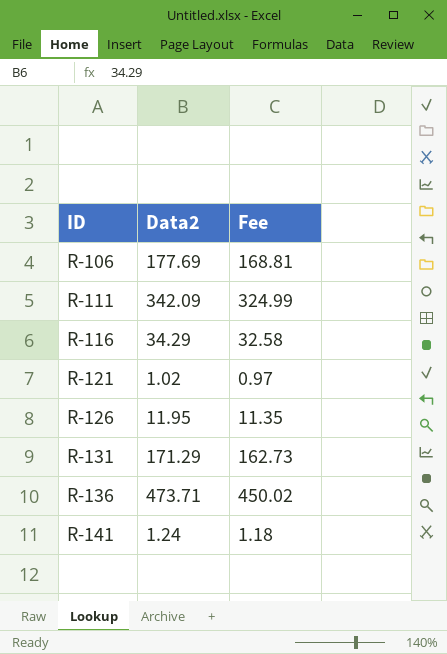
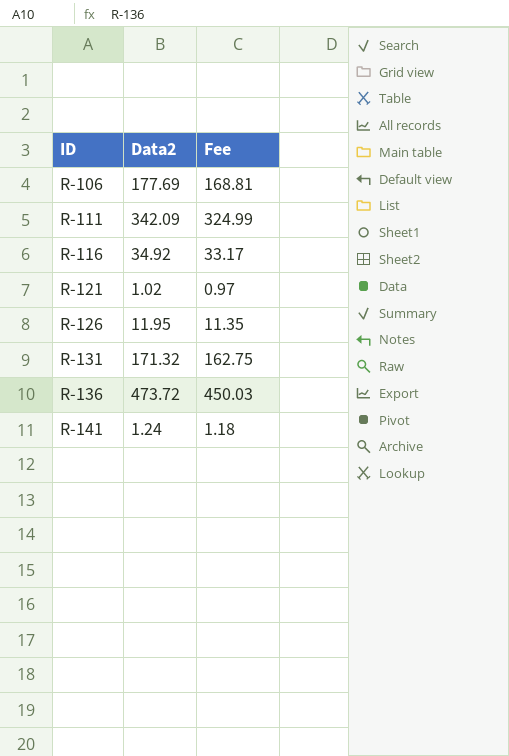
R-116 | Data2: 34.29 -> 34.92
R-116 | Fee: 32.58 -> 33.17
R-131 | Data2: 171.29 -> 171.32
R-131 | Fee: 162.73 -> 162.75
R-136 | Data2: 473.71 -> 473.72
R-136 | Fee: 450.02 -> 450.03

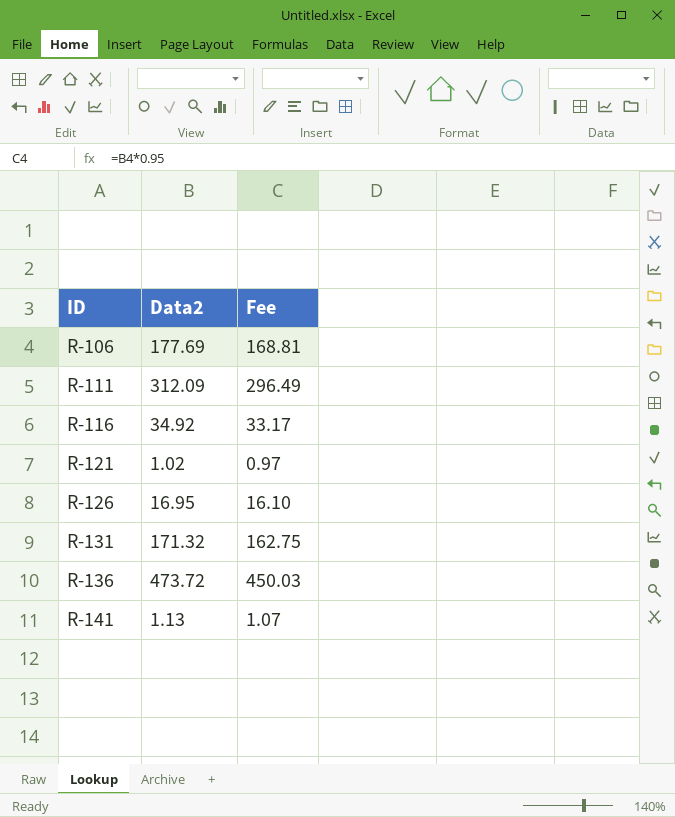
R-111 | Data2: 342.09 -> 312.09
R-111 | Fee: 324.99 -> 296.49
R-126 | Data2: 11.95 -> 16.95
R-126 | Fee: 11.35 -> 16.10
R-141 | Data2: 1.24 -> 1.13
R-141 | Fee: 1.18 -> 1.07

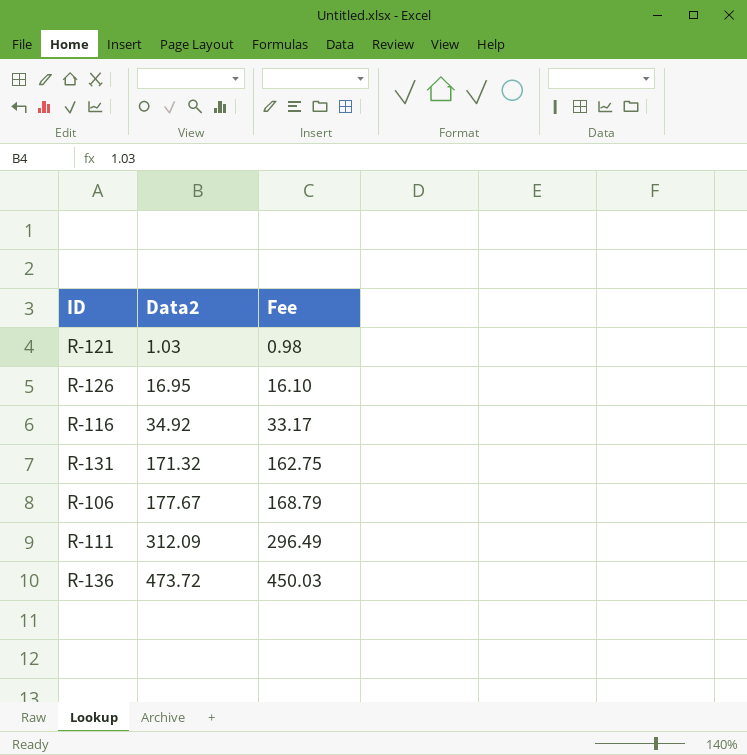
row order: ID ascending -> Data2 ascending
row R-141: 1.13 | 1.07 -> none
R-121 | Data2: 1.02 -> 1.03
R-121 | Fee: 0.97 -> 0.98
R-106 | Data2: 177.69 -> 177.67
R-106 | Fee: 168.81 -> 168.79

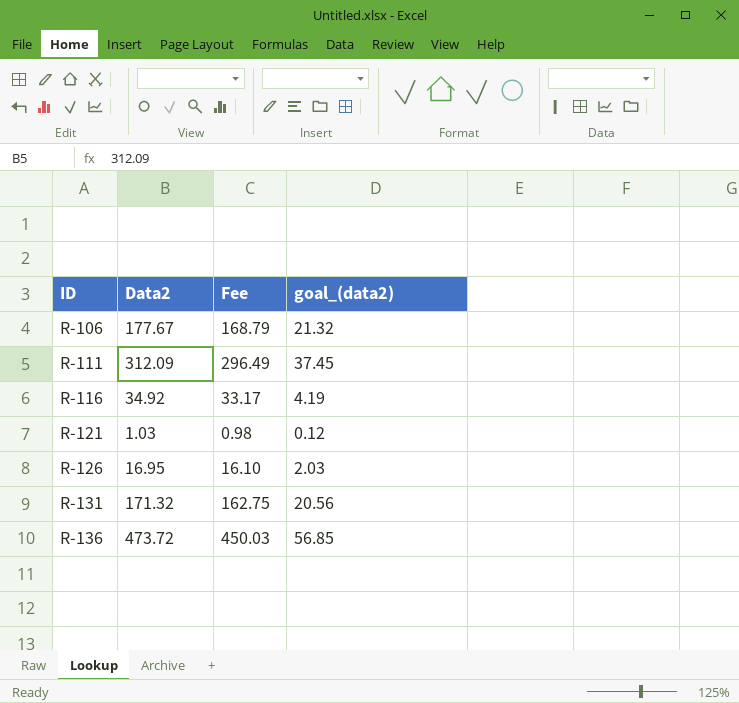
row order: Data2 ascending -> ID ascending
column goal_(data2) | formula: none -> [Data2] * 0.12

